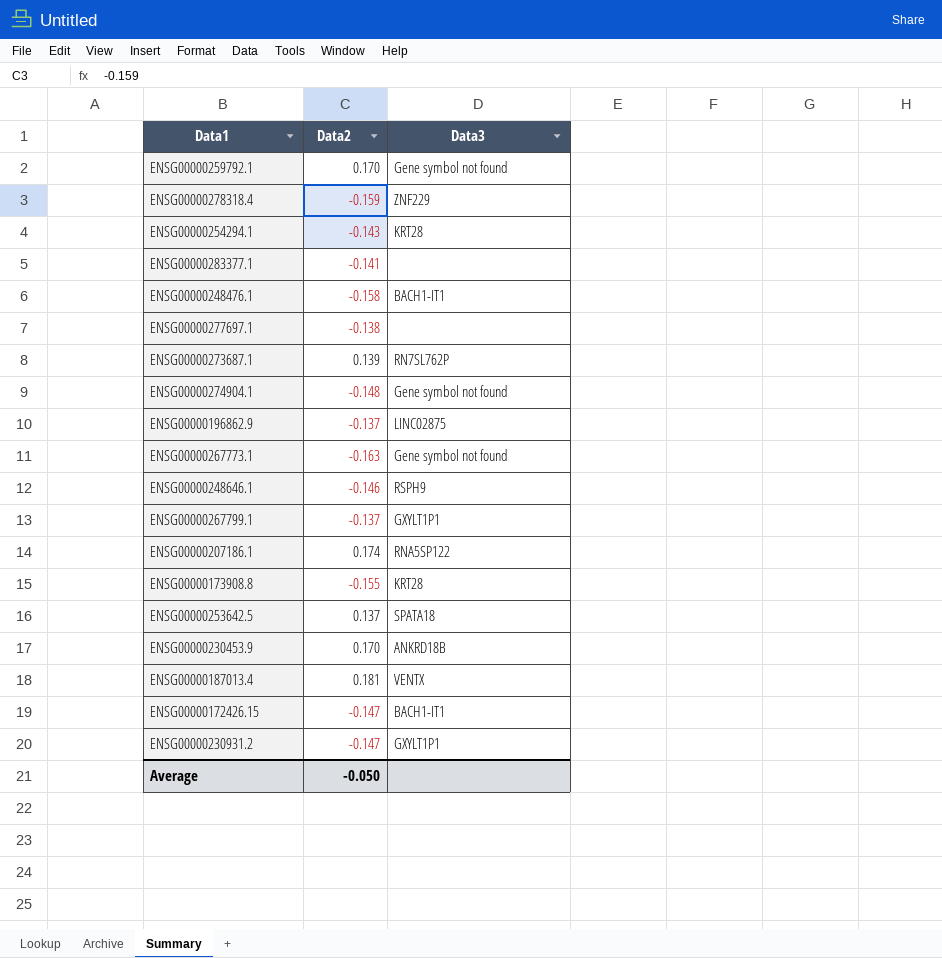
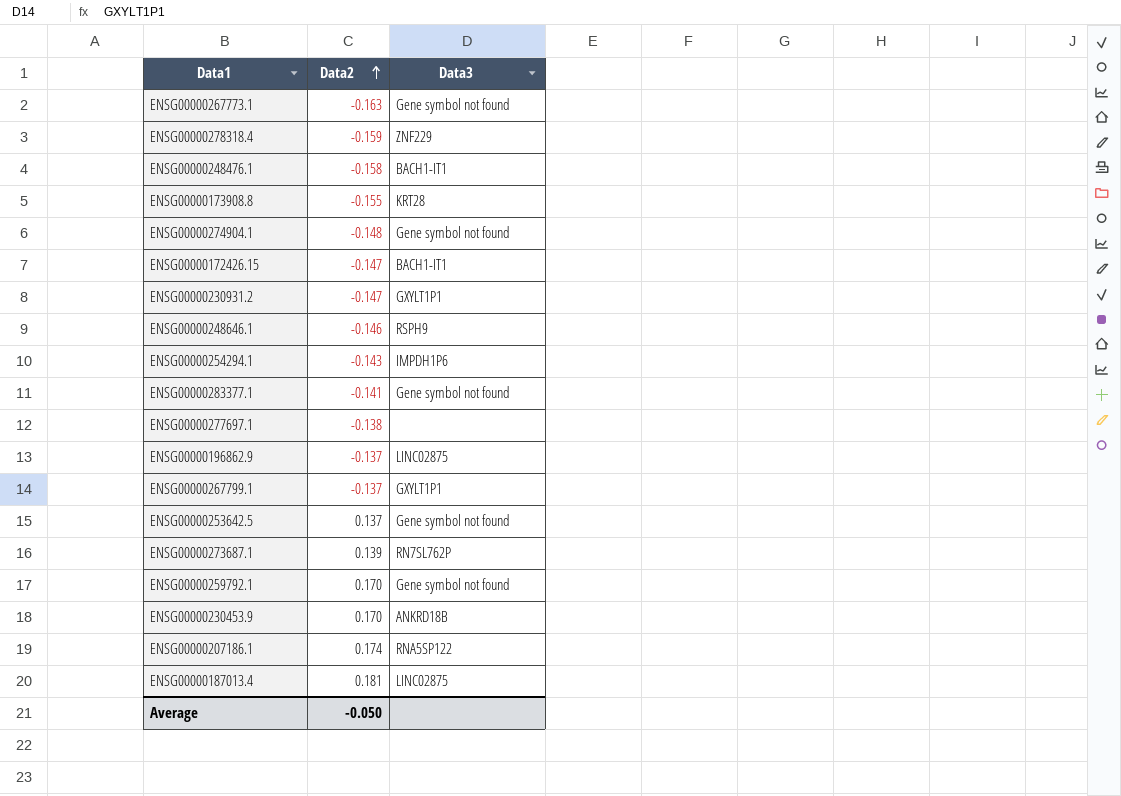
row order: none -> Data2 ascending
ENSG00000254294.1 | Data3: KRT28 -> IMPDH1P6
ENSG00000283377.1 | Data3: none -> Gene symbol not found
ENSG00000253642.5 | Data3: SPATA18 -> Gene symbol not found
ENSG00000187013.4 | Data3: VENTX -> LINC02875

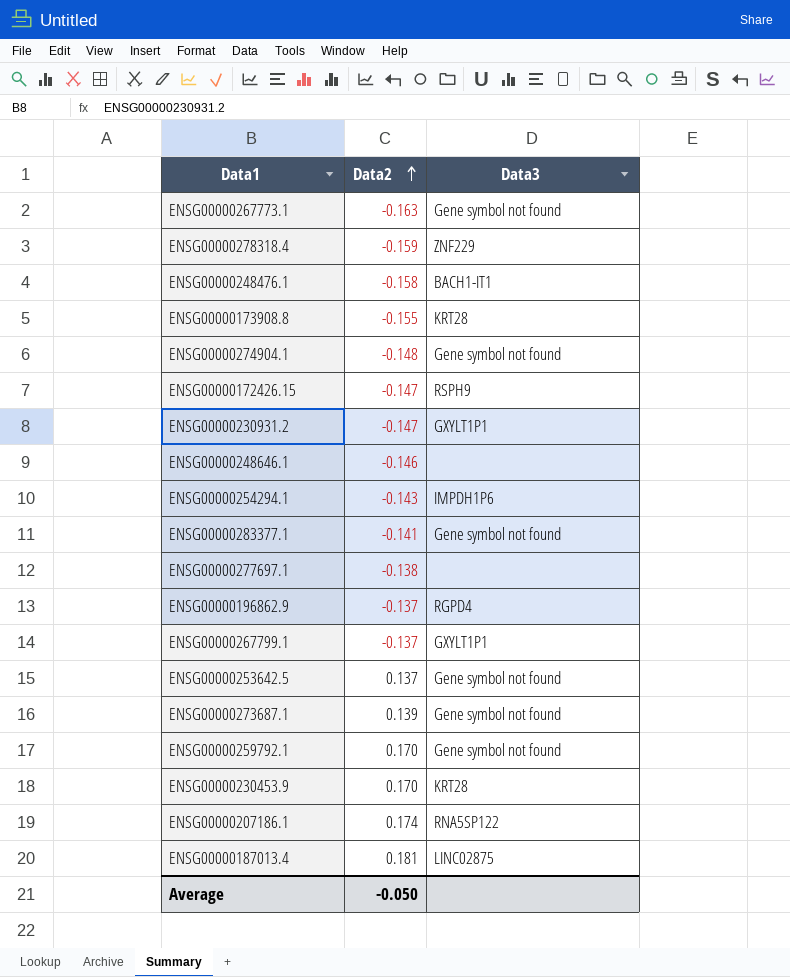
ENSG00000172426.15 | Data3: BACH1-IT1 -> RSPH9
ENSG00000248646.1 | Data3: RSPH9 -> none
ENSG00000196862.9 | Data3: LINC02875 -> RGPD4
ENSG00000273687.1 | Data3: RN7SL762P -> Gene symbol not found
ENSG00000230453.9 | Data3: ANKRD18B -> KRT28

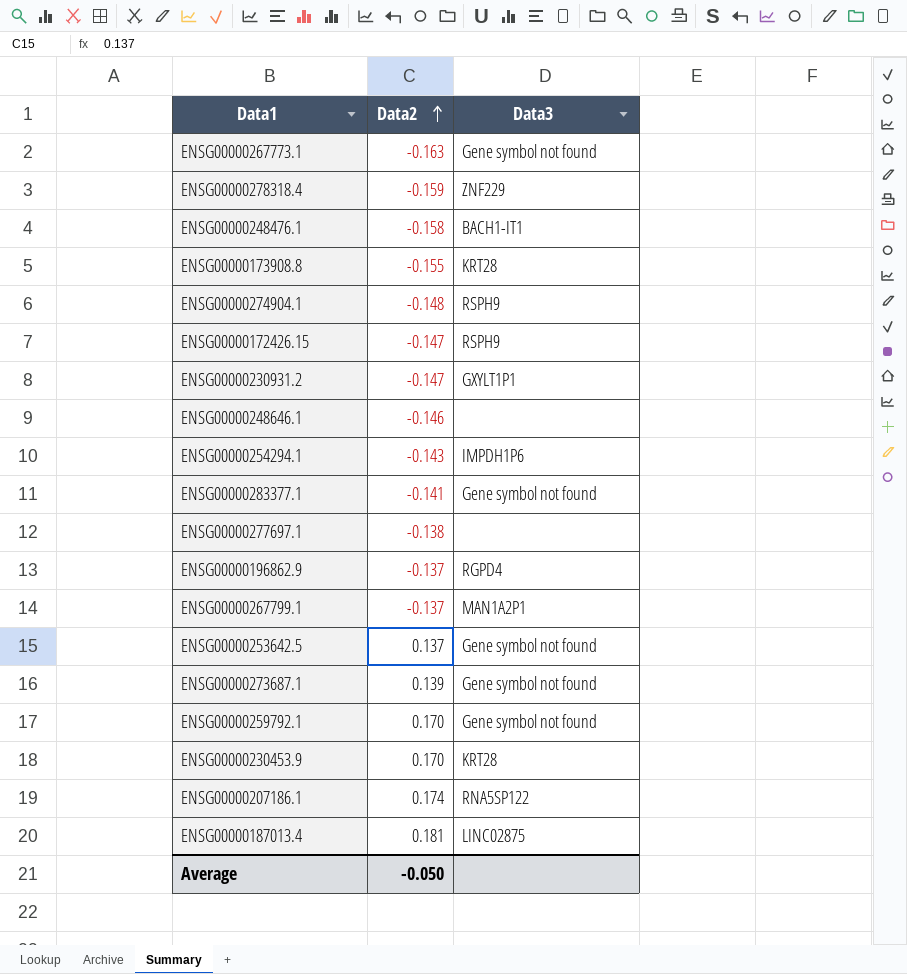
ENSG00000274904.1 | Data3: Gene symbol not found -> RSPH9
ENSG00000267799.1 | Data3: GXYLT1P1 -> MAN1A2P1

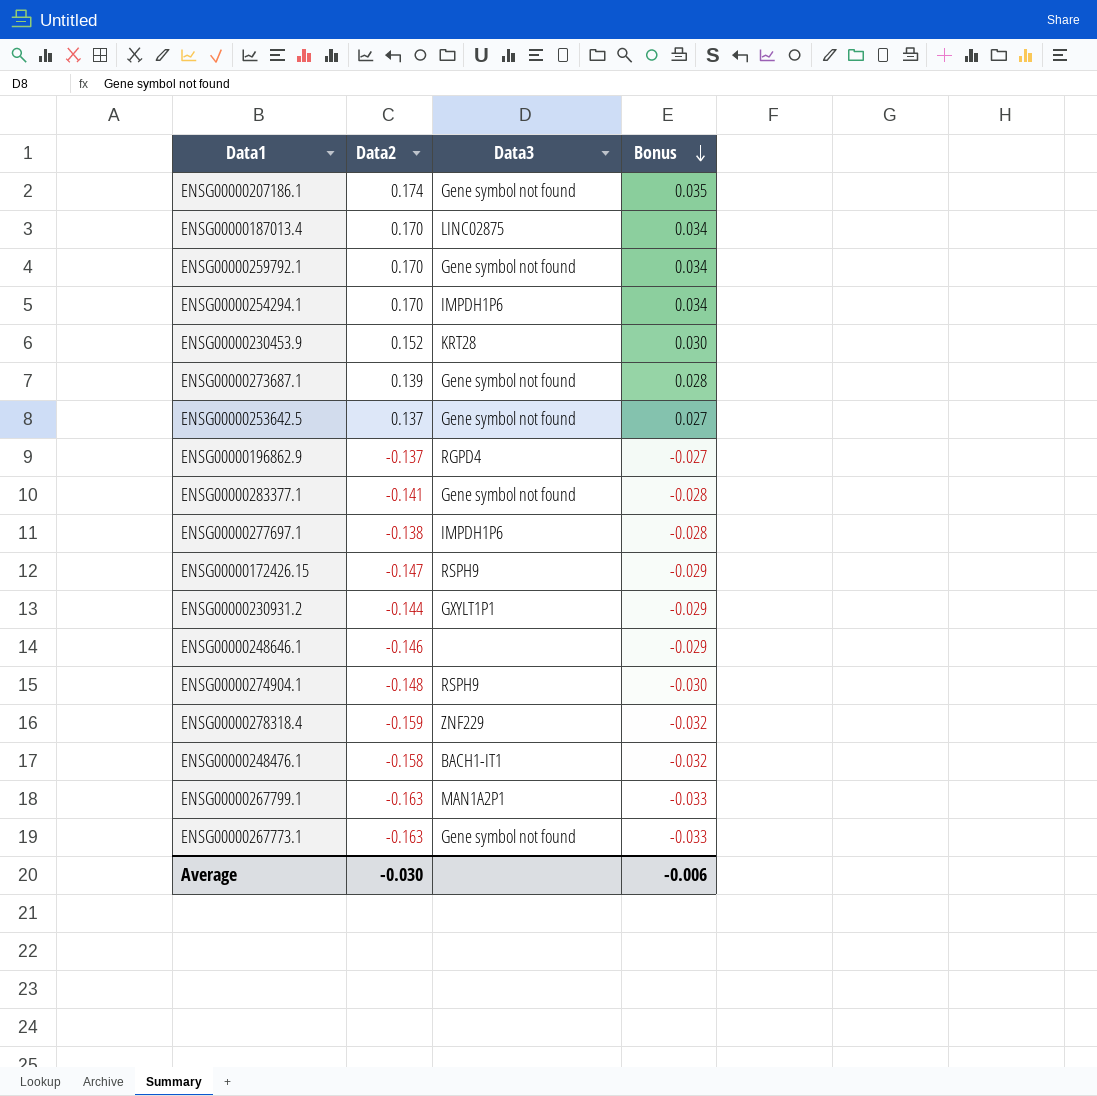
row order: Data2 ascending -> Bonus descending
column Bonus | formula: none -> [Data2] * 0.2
row ENSG00000173908.8: -0.155 | KRT28 -> none
ENSG00000207186.1 | Data3: RNA5SP122 -> Gene symbol not found
ENSG00000187013.4 | Data2: 0.181 -> 0.170
ENSG00000254294.1 | Data2: -0.143 -> 0.170
ENSG00000230453.9 | Data2: 0.170 -> 0.152
ENSG00000277697.1 | Data3: none -> IMPDH1P6
ENSG00000230931.2 | Data2: -0.147 -> -0.144
ENSG00000267799.1 | Data2: -0.137 -> -0.163
Average | Data2: -0.050 -> -0.030

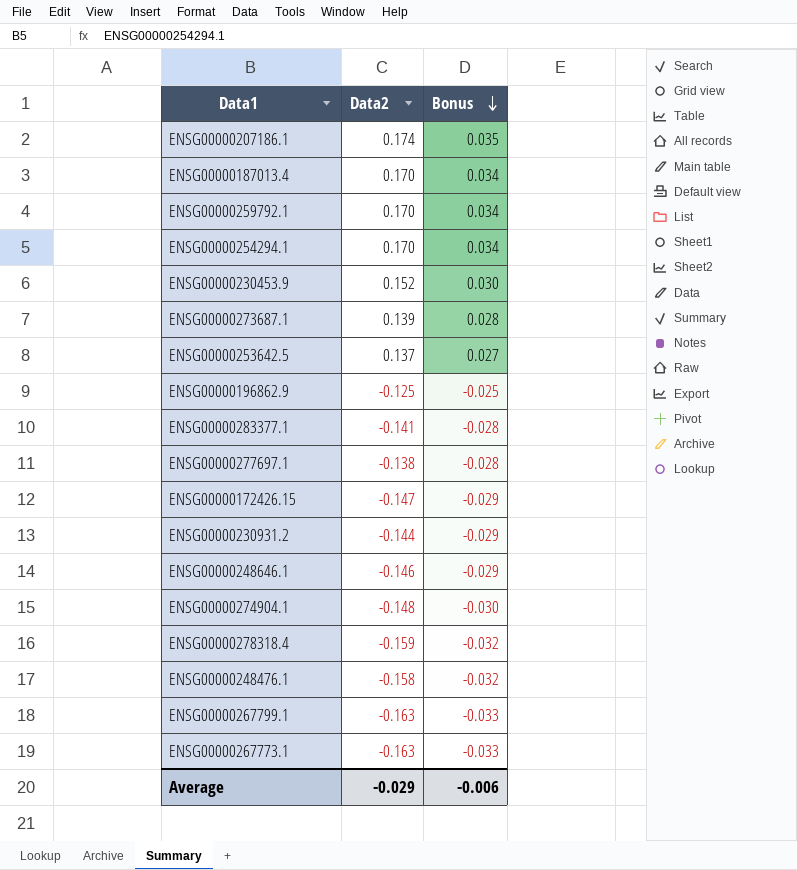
column Data3 | position: 3 -> none
ENSG00000196862.9 | Data2: -0.137 -> -0.125
ENSG00000196862.9 | Bonus: -0.027 -> -0.025
Average | Data2: -0.030 -> -0.029

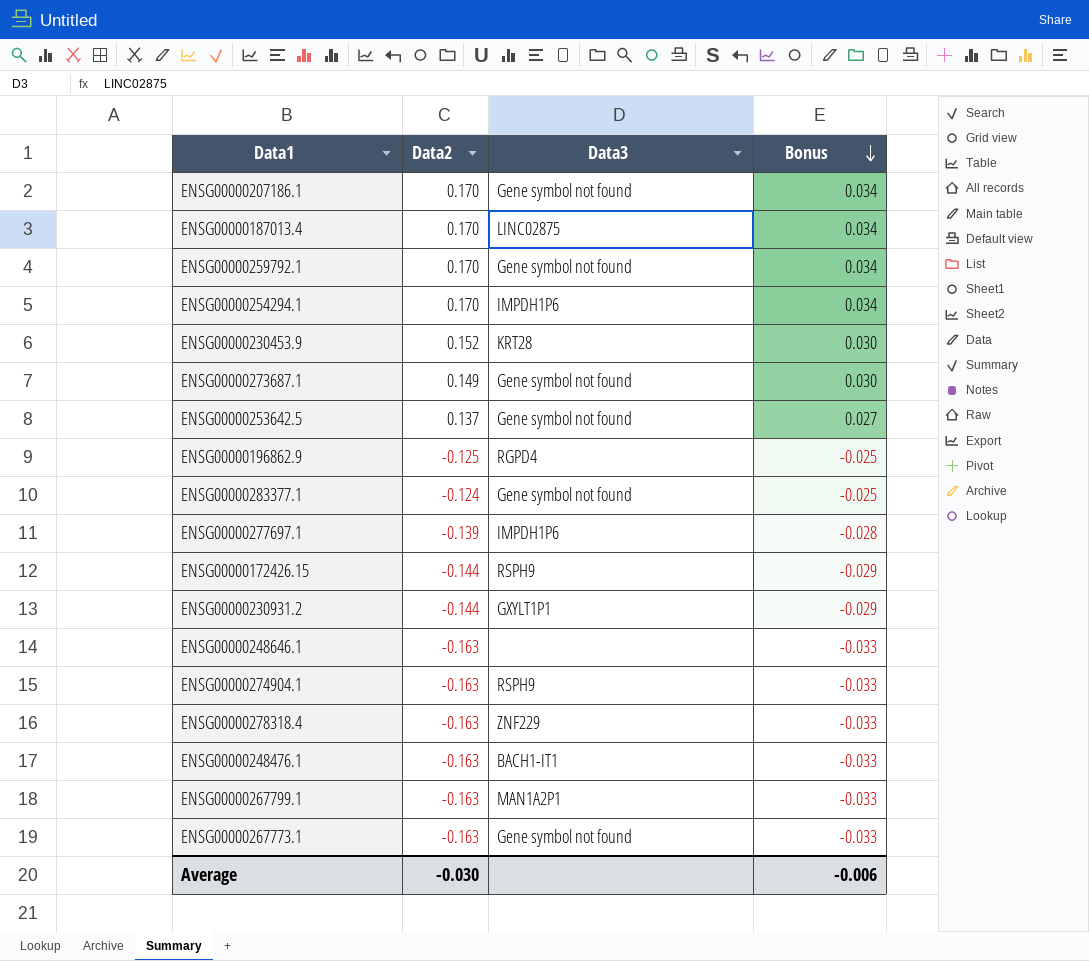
column Data3 | position: none -> 3
ENSG00000207186.1 | Data2: 0.174 -> 0.170
ENSG00000207186.1 | Bonus: 0.035 -> 0.034
ENSG00000273687.1 | Data2: 0.139 -> 0.149
ENSG00000273687.1 | Bonus: 0.028 -> 0.030
ENSG00000283377.1 | Data2: -0.141 -> -0.124
ENSG00000283377.1 | Bonus: -0.028 -> -0.025
ENSG00000277697.1 | Data2: -0.138 -> -0.139
ENSG00000172426.15 | Data2: -0.147 -> -0.144
ENSG00000248646.1 | Data2: -0.146 -> -0.163
ENSG00000248646.1 | Bonus: -0.029 -> -0.033
ENSG00000274904.1 | Data2: -0.148 -> -0.163
ENSG00000274904.1 | Bonus: -0.030 -> -0.033
ENSG00000278318.4 | Data2: -0.159 -> -0.163
ENSG00000278318.4 | Bonus: -0.032 -> -0.033
ENSG00000248476.1 | Data2: -0.158 -> -0.163
ENSG00000248476.1 | Bonus: -0.032 -> -0.033
Average | Data2: -0.029 -> -0.030

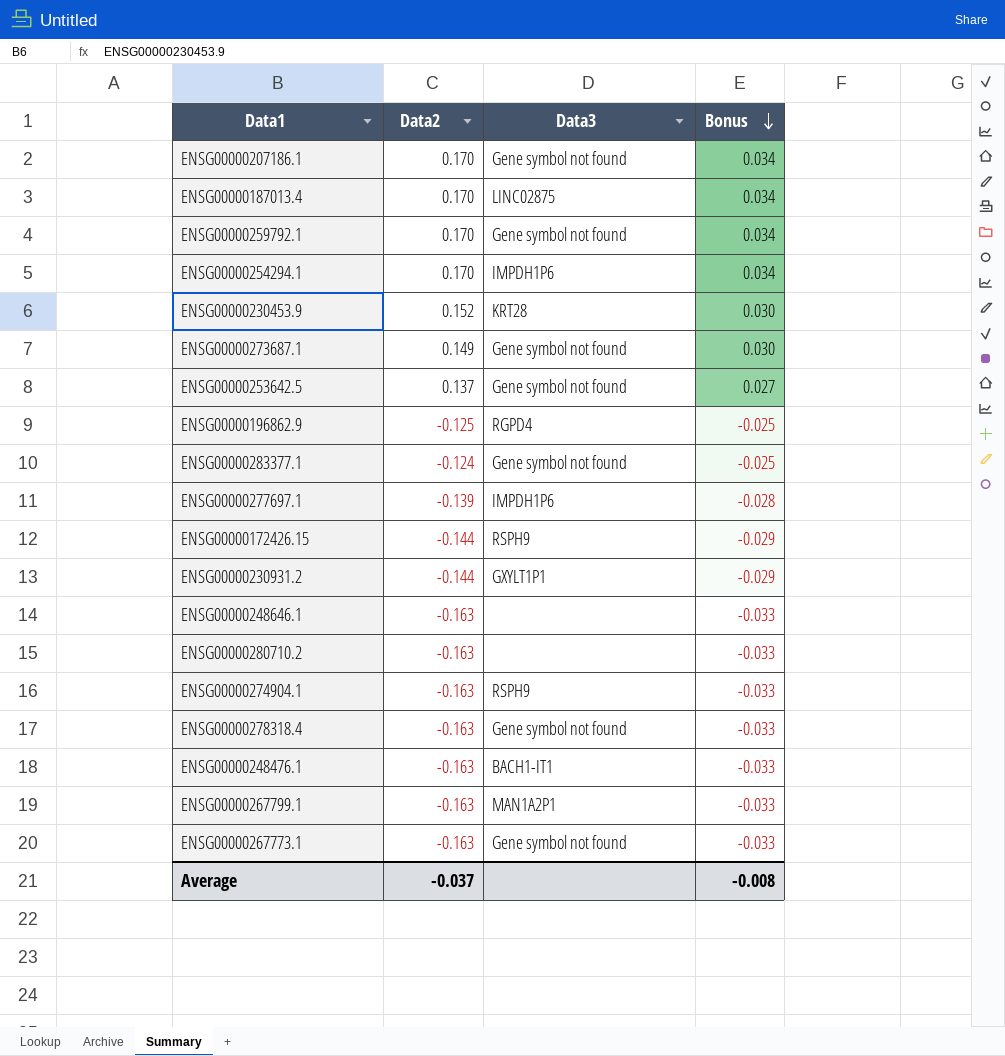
row ENSG00000280710.2: none -> -0.163 | none | -0.033
ENSG00000278318.4 | Data3: ZNF229 -> Gene symbol not found
Average | Data2: -0.030 -> -0.037
Average | Bonus: -0.006 -> -0.008

